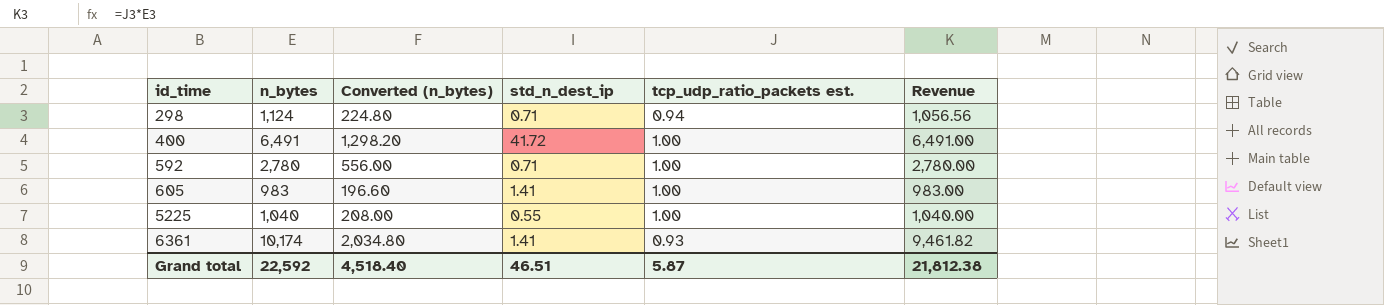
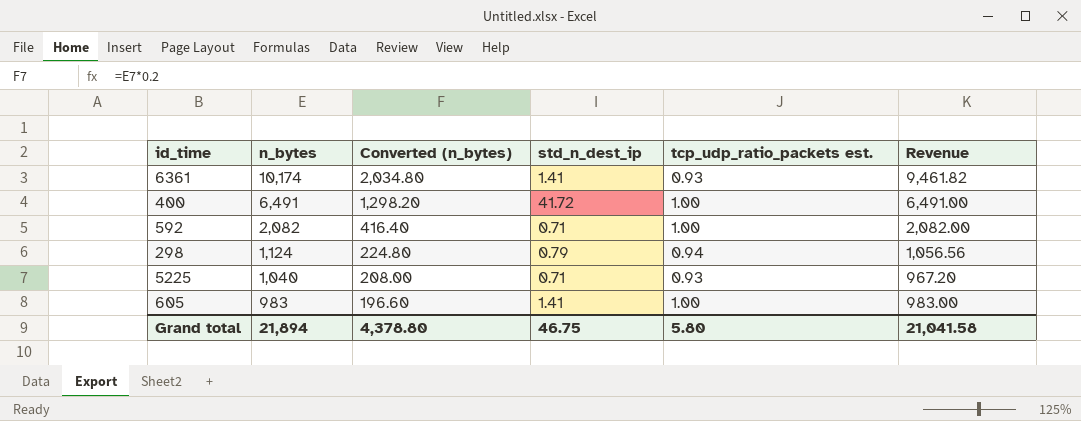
row order: id_time ascending -> n_bytes descending
592 | n_bytes: 2,780 -> 2,082
592 | Converted (n_bytes): 556.00 -> 416.40
592 | Revenue: 2,780.00 -> 2,082.00
298 | std_n_dest_ip: 0.71 -> 0.79
5225 | std_n_dest_ip: 0.55 -> 0.71
5225 | tcp_udp_ratio_packets est.: 1.00 -> 0.93
5225 | Revenue: 1,040.00 -> 967.20
Grand total | n_bytes: 22,592 -> 21,894
Grand total | Converted (n_bytes): 4,518.40 -> 4,378.80
Grand total | std_n_dest_ip: 46.51 -> 46.75
Grand total | tcp_udp_ratio_packets est.: 5.87 -> 5.80
Grand total | Revenue: 21,812.38 -> 21,041.58

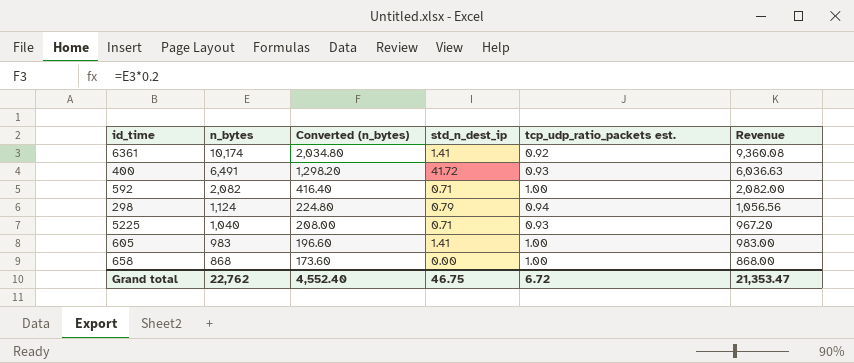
6361 | tcp_udp_ratio_packets est.: 0.93 -> 0.92
6361 | Revenue: 9,461.82 -> 9,360.08
400 | tcp_udp_ratio_packets est.: 1.00 -> 0.93
400 | Revenue: 6,491.00 -> 6,036.63
row 658: none -> 868 | 173.60 | 0.00 | 1.00 | 868.00
Grand total | n_bytes: 21,894 -> 22,762
Grand total | Converted (n_bytes): 4,378.80 -> 4,552.40
Grand total | tcp_udp_ratio_packets est.: 5.80 -> 6.72
Grand total | Revenue: 21,041.58 -> 21,353.47

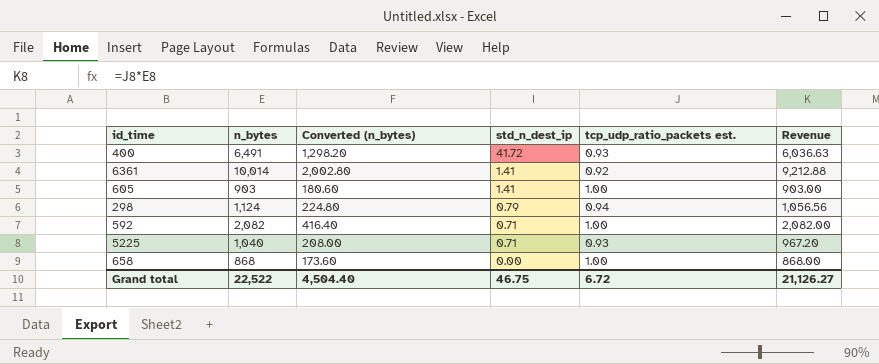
row order: n_bytes descending -> std_n_dest_ip descending
6361 | n_bytes: 10,174 -> 10,014
6361 | Converted (n_bytes): 2,034.80 -> 2,002.80
6361 | Revenue: 9,360.08 -> 9,212.88
605 | n_bytes: 983 -> 903
605 | Converted (n_bytes): 196.60 -> 180.60
605 | Revenue: 983.00 -> 903.00
Grand total | n_bytes: 22,762 -> 22,522
Grand total | Converted (n_bytes): 4,552.40 -> 4,504.40
Grand total | Revenue: 21,353.47 -> 21,126.27

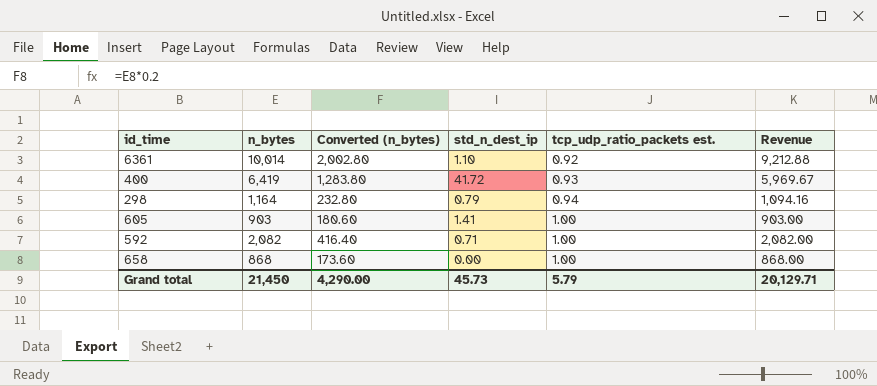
row order: std_n_dest_ip descending -> tcp_udp_ratio_packets est. ascending
row 5225: 1,040 | 208.00 | 0.71 | 0.93 | 967.20 -> none
6361 | std_n_dest_ip: 1.41 -> 1.10
400 | n_bytes: 6,491 -> 6,419
400 | Converted (n_bytes): 1,298.20 -> 1,283.80
400 | Revenue: 6,036.63 -> 5,969.67
298 | n_bytes: 1,124 -> 1,164
298 | Converted (n_bytes): 224.80 -> 232.80
298 | Revenue: 1,056.56 -> 1,094.16
Grand total | n_bytes: 22,522 -> 21,450
Grand total | Converted (n_bytes): 4,504.40 -> 4,290.00
Grand total | std_n_dest_ip: 46.75 -> 45.73
Grand total | tcp_udp_ratio_packets est.: 6.72 -> 5.79
Grand total | Revenue: 21,126.27 -> 20,129.71

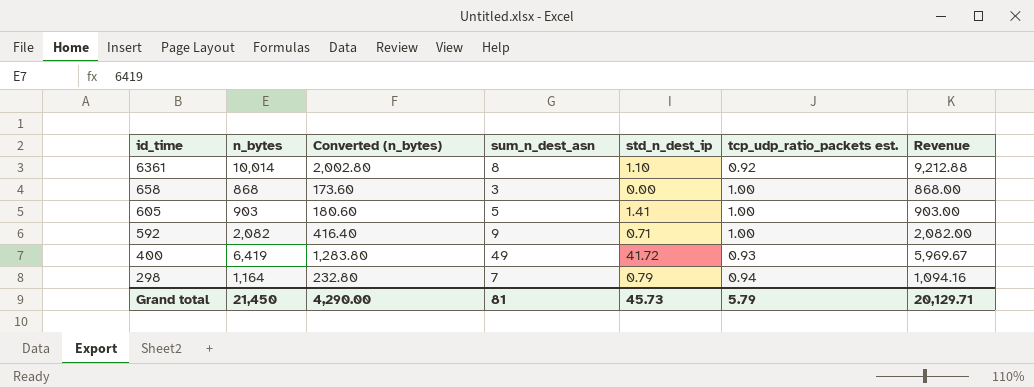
row order: tcp_udp_ratio_packets est. ascending -> id_time descending
column sum_n_dest_asn | position: none -> 4

